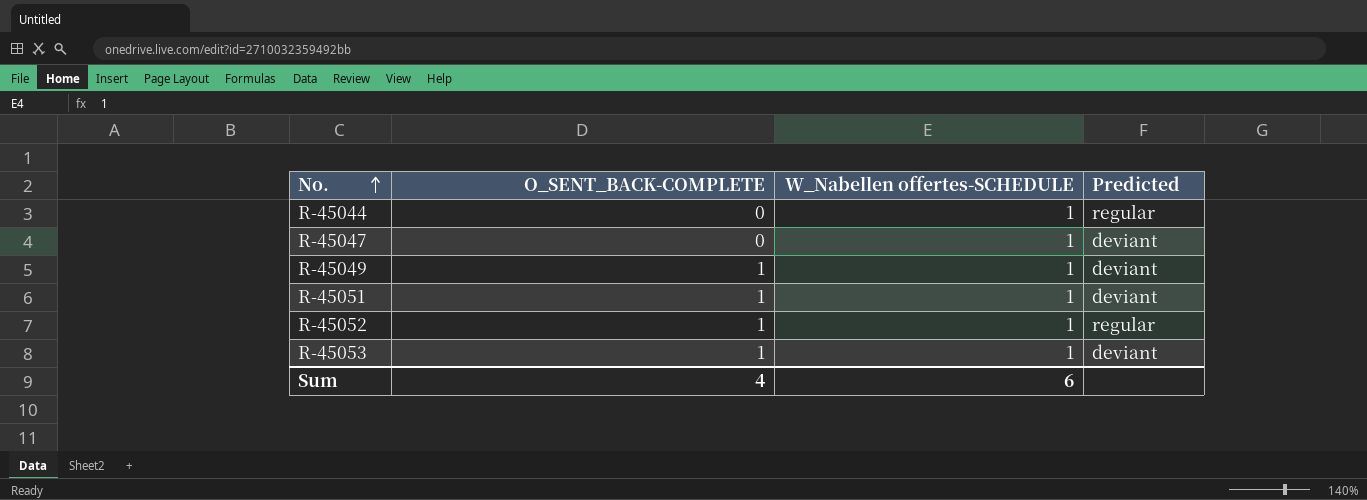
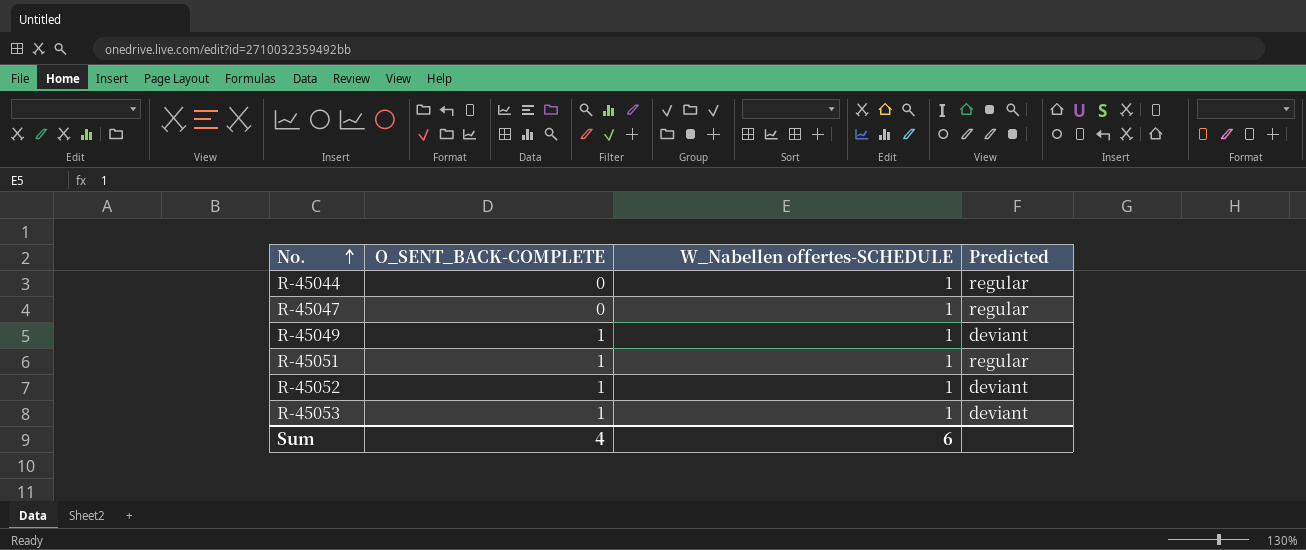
R-45047 | Predicted: deviant -> regular
R-45051 | Predicted: deviant -> regular
R-45052 | Predicted: regular -> deviant

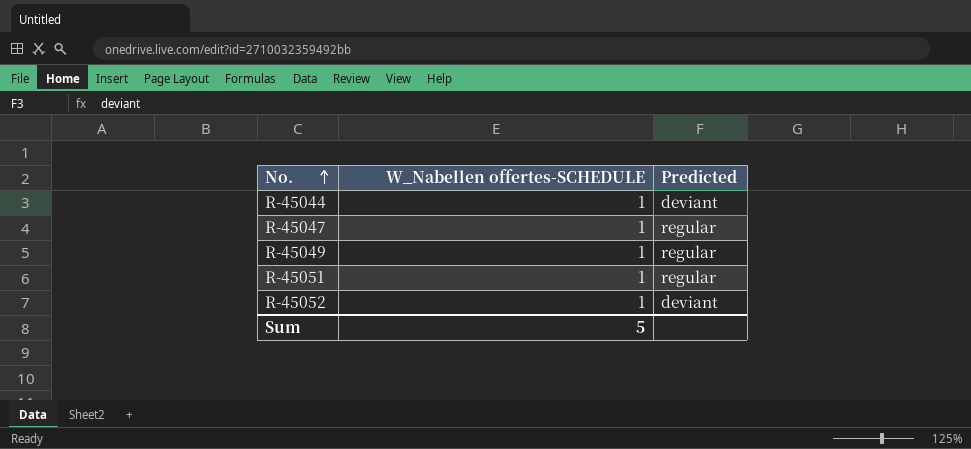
column O_SENT_BACK-COMPLETE | position: 2 -> none
row R-45053: 1 | 1 | deviant -> none
R-45044 | Predicted: regular -> deviant
R-45049 | Predicted: deviant -> regular
Sum | W_Nabellen offertes-SCHEDULE: 6 -> 5

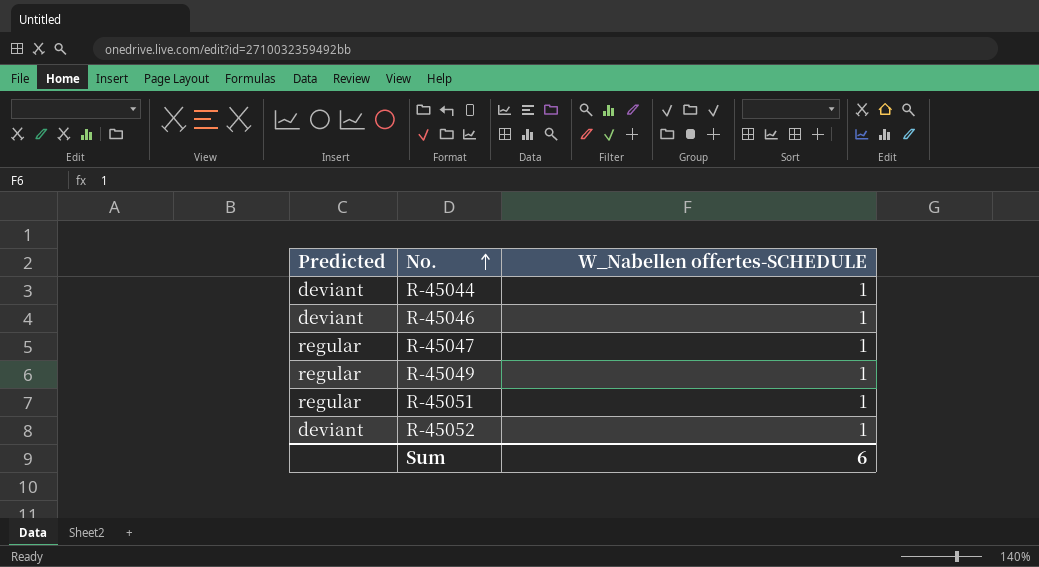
column Predicted | position: 3 -> 1
row R-45046: none -> deviant | 1
Sum | W_Nabellen offertes-SCHEDULE: 5 -> 6

